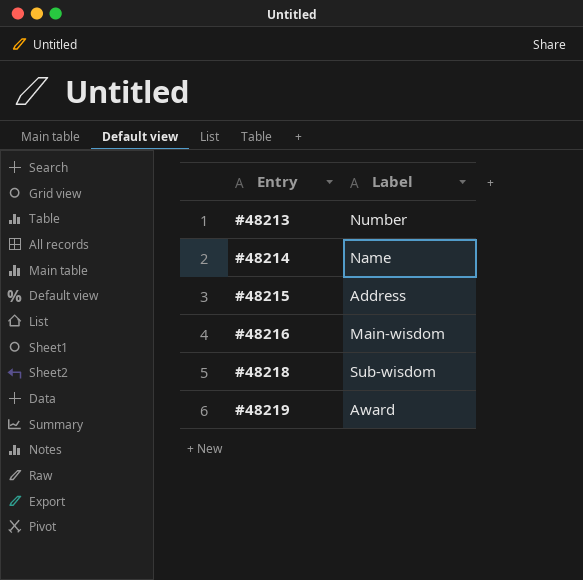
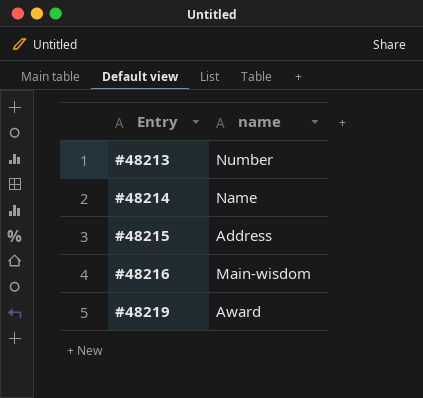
column name: Label -> name
row #48218: Sub-wisdom -> none

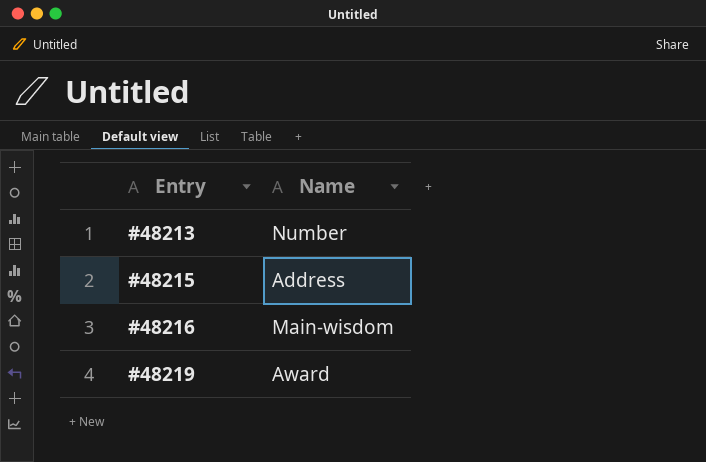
column name: name -> Name
row #48214: Name -> none

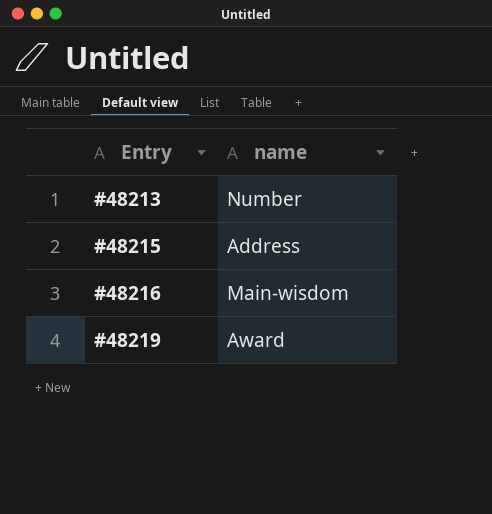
column name: Name -> name

